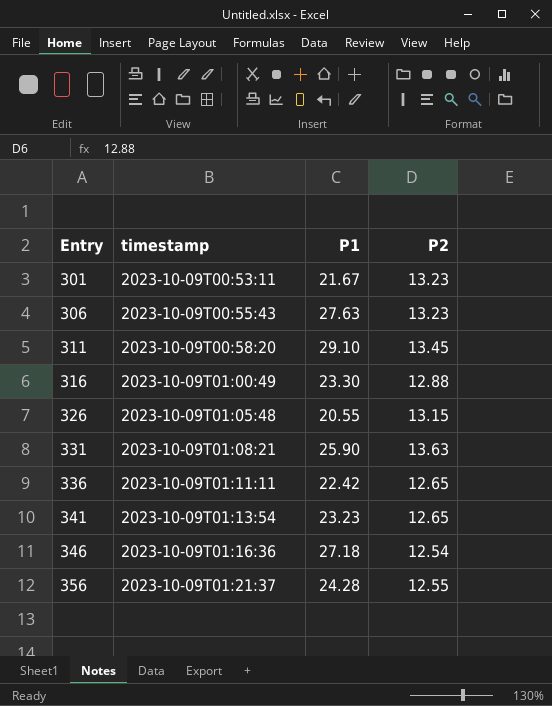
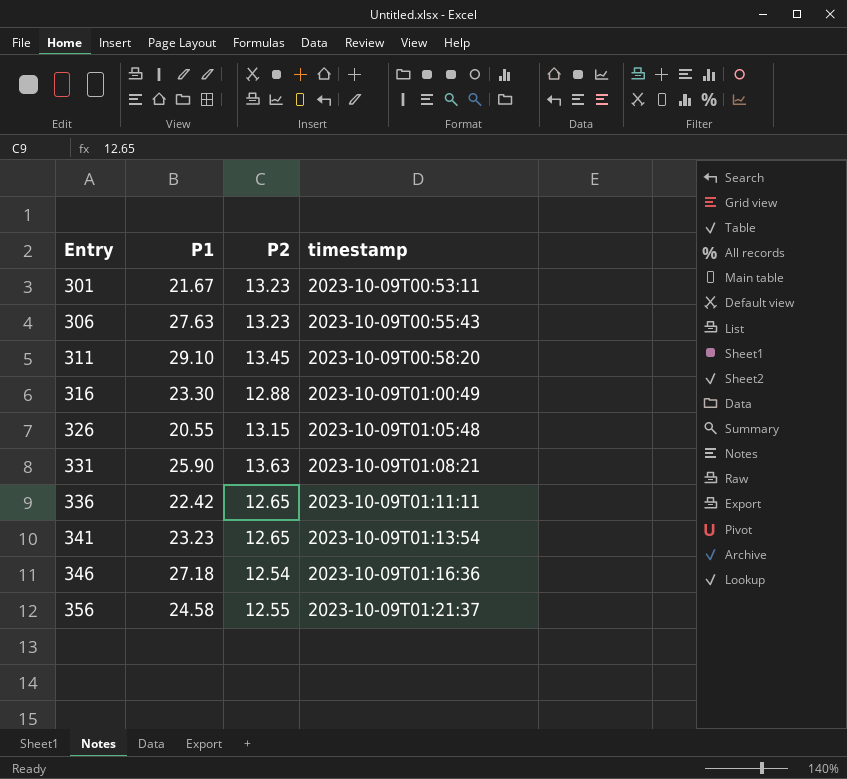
column timestamp | position: 2 -> 4
356 | P1: 24.28 -> 24.58

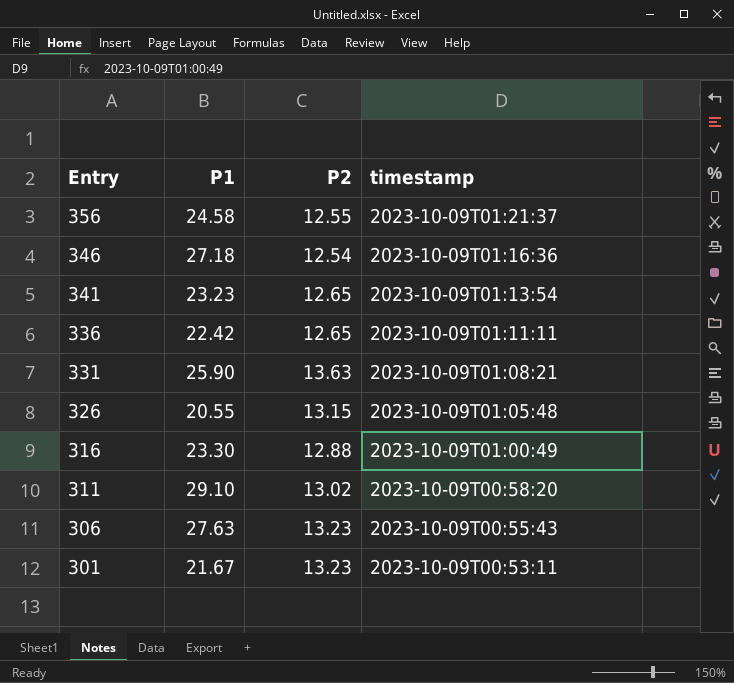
row order: Entry ascending -> Entry descending
311 | P2: 13.45 -> 13.02

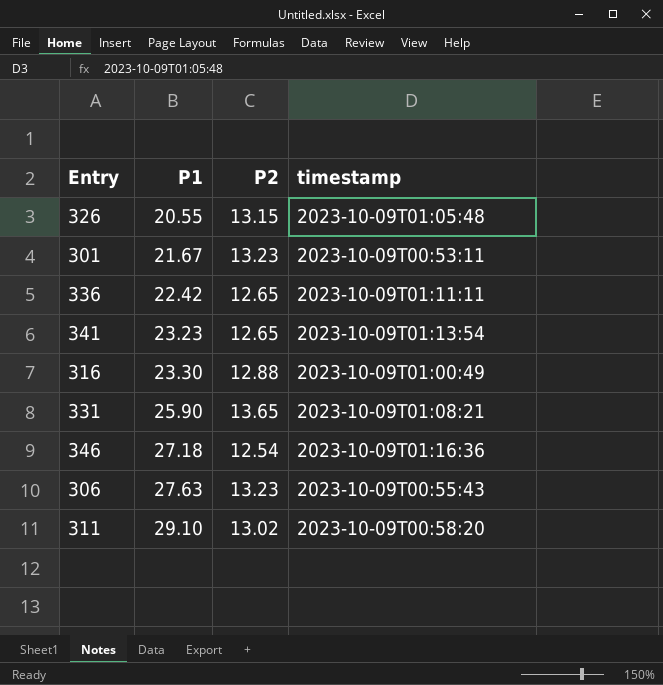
row order: Entry descending -> P1 ascending
row 356: 24.58 | 12.55 | 2023-10-09T01:21:37 -> none
331 | P2: 13.63 -> 13.65

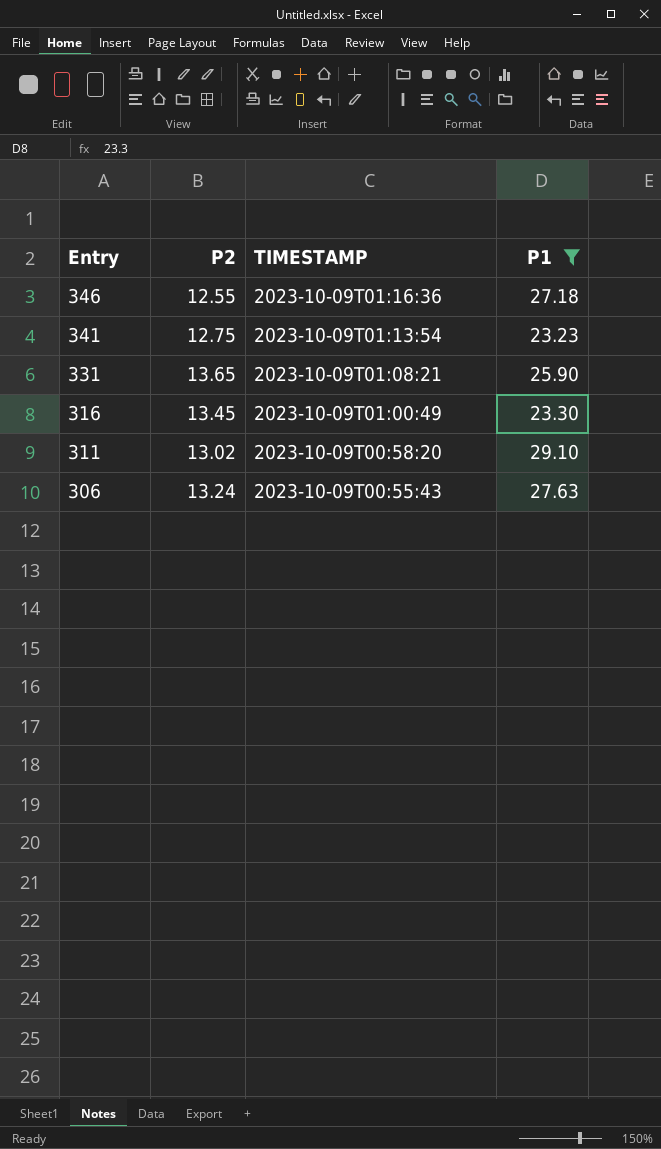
filter: none -> P1 >= 23.23
row order: P1 ascending -> Entry descending
column name: timestamp -> TIMESTAMP
column P1 | position: 2 -> 4
346 | P2: 12.54 -> 12.55
341 | P2: 12.65 -> 12.75
316 | P2: 12.88 -> 13.45
306 | P2: 13.23 -> 13.24

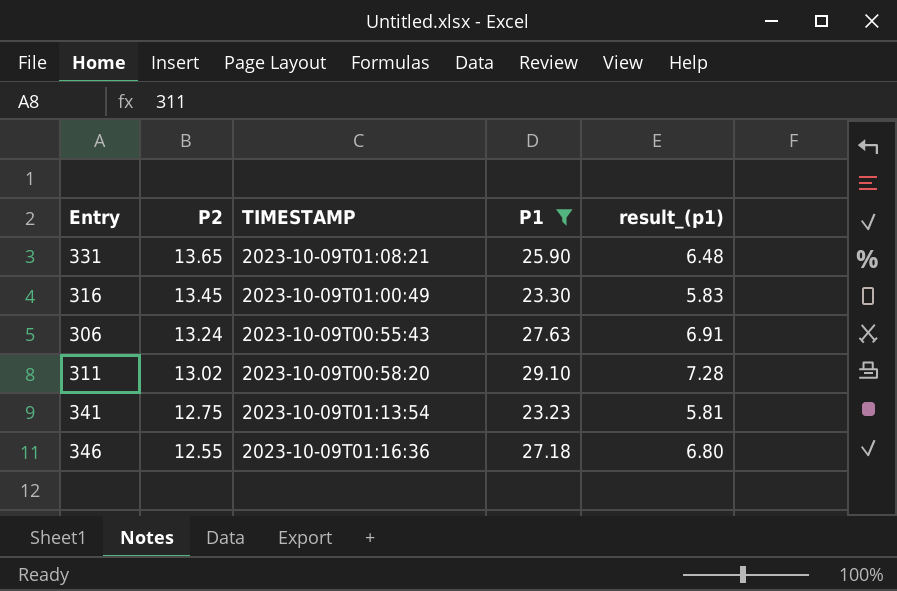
row order: Entry descending -> P2 descending
column result_(p1) | formula: none -> [P1] * 0.25

